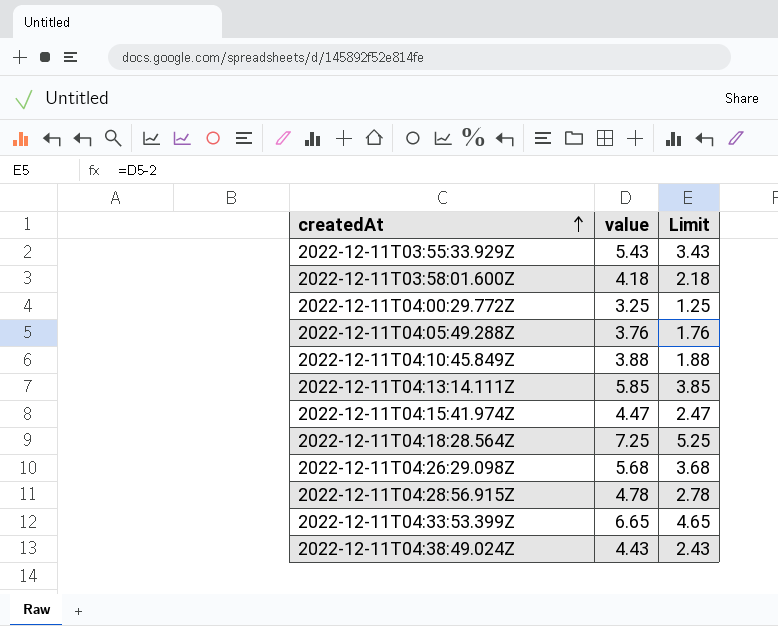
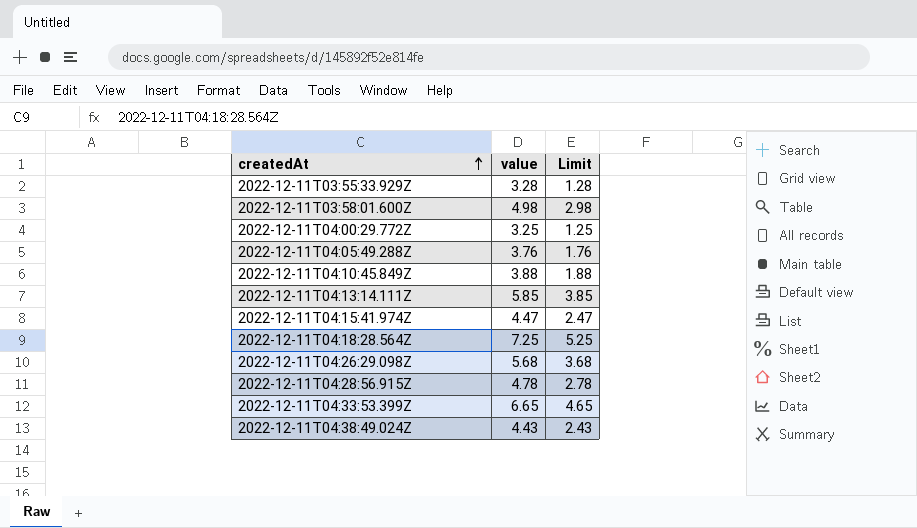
2022-12-11T03:55:33.929Z | value: 5.43 -> 3.28
2022-12-11T03:55:33.929Z | Limit: 3.43 -> 1.28
2022-12-11T03:58:01.600Z | value: 4.18 -> 4.98
2022-12-11T03:58:01.600Z | Limit: 2.18 -> 2.98

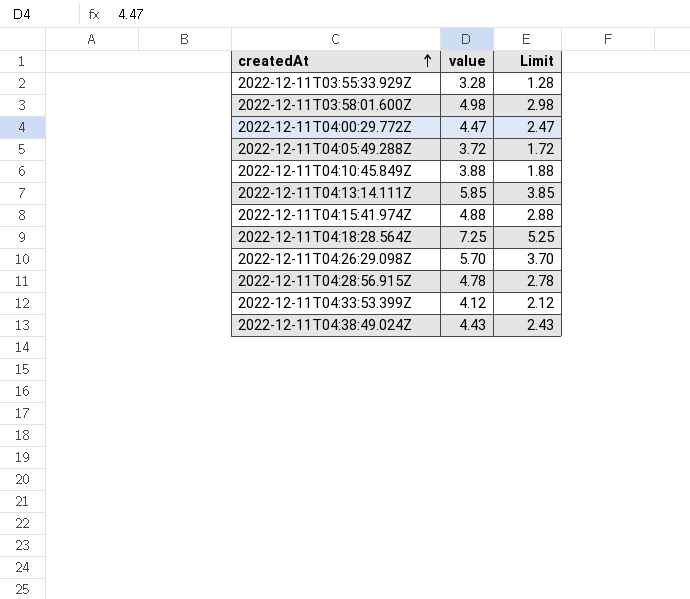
2022-12-11T04:00:29.772Z | value: 3.25 -> 4.47
2022-12-11T04:00:29.772Z | Limit: 1.25 -> 2.47
2022-12-11T04:05:49.288Z | value: 3.76 -> 3.72
2022-12-11T04:05:49.288Z | Limit: 1.76 -> 1.72
2022-12-11T04:15:41.974Z | value: 4.47 -> 4.88
2022-12-11T04:15:41.974Z | Limit: 2.47 -> 2.88
2022-12-11T04:26:29.098Z | value: 5.68 -> 5.70
2022-12-11T04:26:29.098Z | Limit: 3.68 -> 3.70
2022-12-11T04:33:53.399Z | value: 6.65 -> 4.12
2022-12-11T04:33:53.399Z | Limit: 4.65 -> 2.12

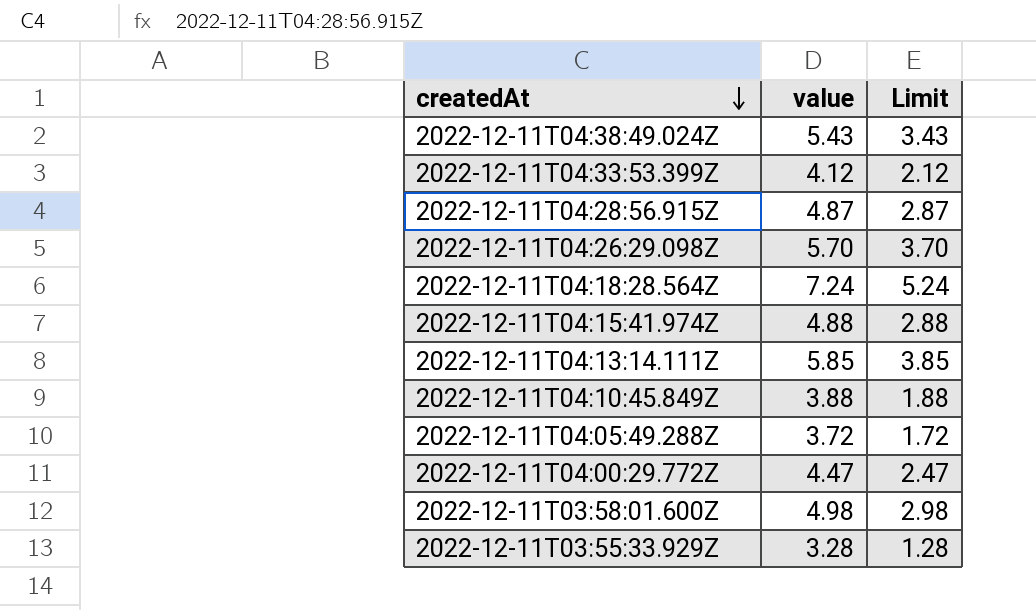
row order: createdAt ascending -> createdAt descending
2022-12-11T04:38:49.024Z | value: 4.43 -> 5.43
2022-12-11T04:38:49.024Z | Limit: 2.43 -> 3.43
2022-12-11T04:28:56.915Z | value: 4.78 -> 4.87
2022-12-11T04:28:56.915Z | Limit: 2.78 -> 2.87
2022-12-11T04:18:28.564Z | value: 7.25 -> 7.24
2022-12-11T04:18:28.564Z | Limit: 5.25 -> 5.24

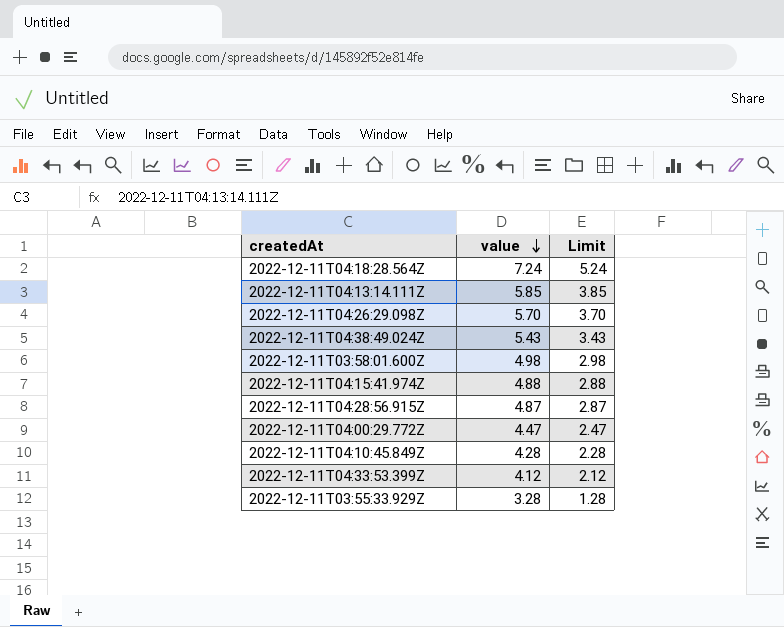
row order: createdAt descending -> value descending
row 2022-12-11T04:05:49.288Z: 3.72 | 1.72 -> none
2022-12-11T04:10:45.849Z | value: 3.88 -> 4.28
2022-12-11T04:10:45.849Z | Limit: 1.88 -> 2.28

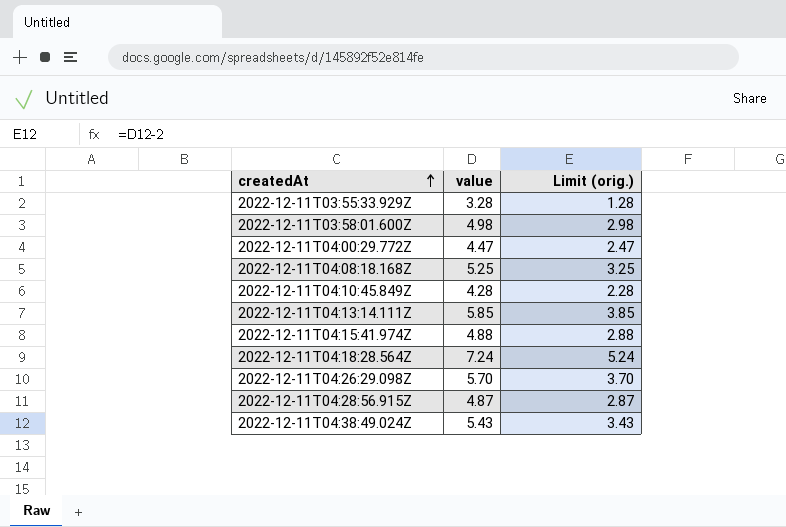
row order: value descending -> createdAt ascending
column name: Limit -> Limit (orig.)
row 2022-12-11T04:33:53.399Z: 4.12 | 2.12 -> none
row 2022-12-11T04:08:18.168Z: none -> 5.25 | 3.25

